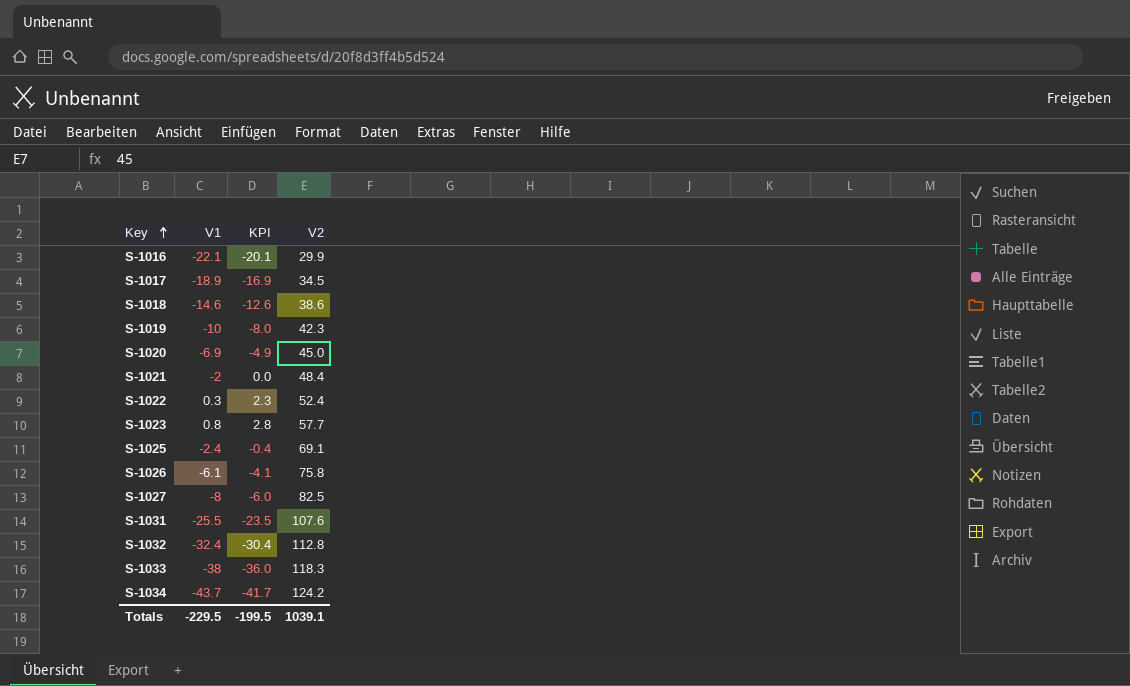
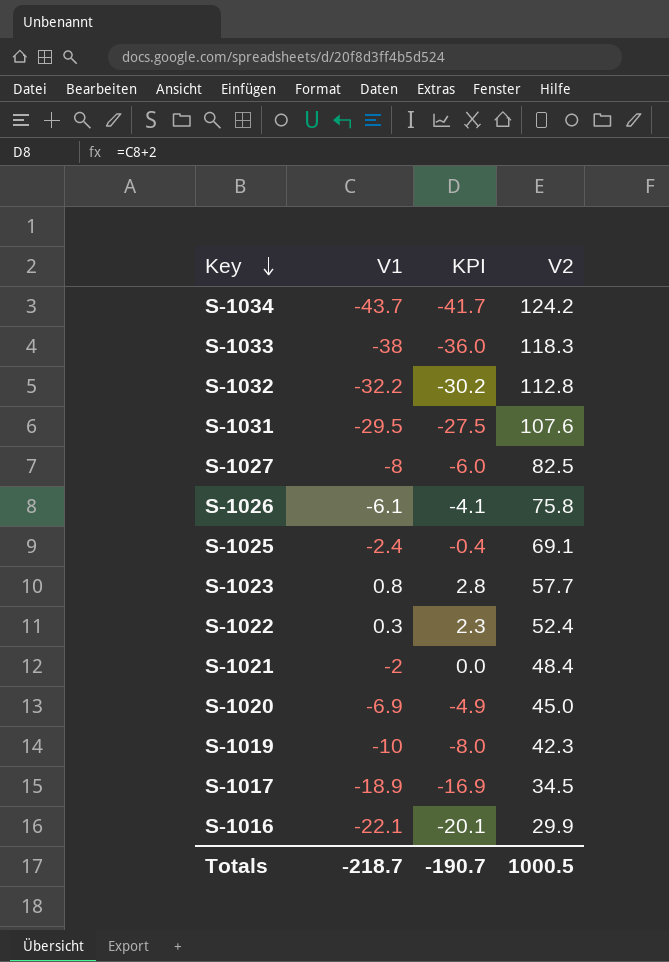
row order: Key ascending -> Key descending
row S-1018: -14.6 | -12.6 | 38.6 -> none
S-1032 | V1: -32.4 -> -32.2
S-1032 | KPI: -30.4 -> -30.2
S-1031 | V1: -25.5 -> -29.5
S-1031 | KPI: -23.5 -> -27.5
Totals | V1: -229.5 -> -218.7
Totals | KPI: -199.5 -> -190.7
Totals | V2: 1039.1 -> 1000.5

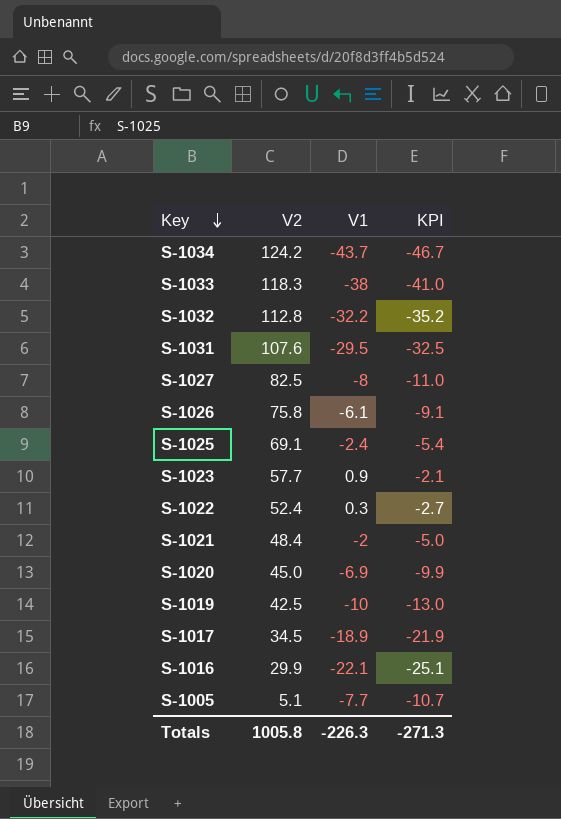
column V2 | position: 4 -> 2
column KPI | formula: [V1] + 2 -> [V1] - 3
S-1023 | V1: 0.8 -> 0.9
S-1019 | V2: 42.3 -> 42.5
row S-1005: none -> 5.1 | -7.7 | -10.7
Totals | V2: 1000.5 -> 1005.8
Totals | V1: -218.7 -> -226.3
Totals | KPI: -190.7 -> -271.3

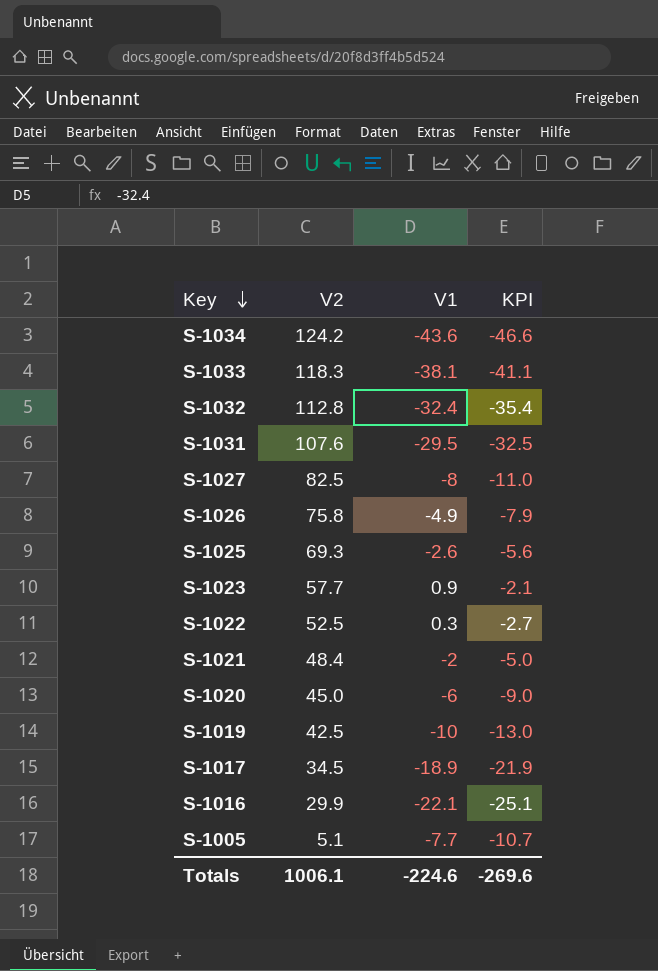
S-1034 | V1: -43.7 -> -43.6
S-1034 | KPI: -46.7 -> -46.6
S-1033 | V1: -38 -> -38.1
S-1033 | KPI: -41.0 -> -41.1
S-1032 | V1: -32.2 -> -32.4
S-1032 | KPI: -35.2 -> -35.4
S-1026 | V1: -6.1 -> -4.9
S-1026 | KPI: -9.1 -> -7.9
S-1025 | V2: 69.1 -> 69.3
S-1025 | V1: -2.4 -> -2.6
S-1025 | KPI: -5.4 -> -5.6
S-1022 | V2: 52.4 -> 52.5
S-1020 | V1: -6.9 -> -6
S-1020 | KPI: -9.9 -> -9.0
Totals | V2: 1005.8 -> 1006.1
Totals | V1: -226.3 -> -224.6
Totals | KPI: -271.3 -> -269.6

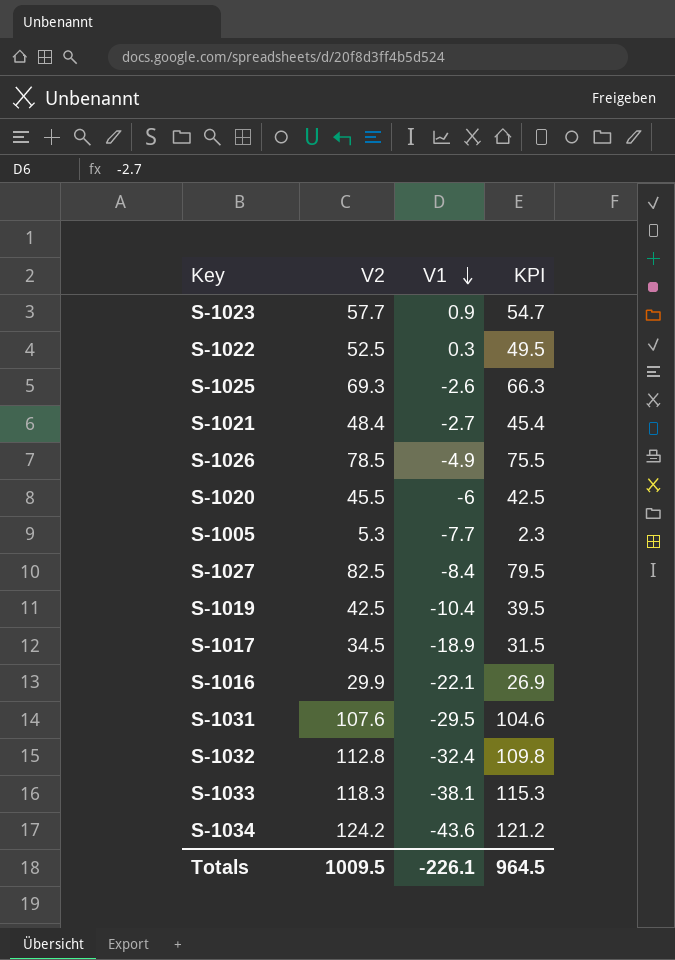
row order: Key descending -> V1 descending
column KPI | formula: [V1] - 3 -> [V2] - 3
S-1021 | V1: -2 -> -2.7
S-1026 | V2: 75.8 -> 78.5
S-1020 | V2: 45.0 -> 45.5
S-1005 | V2: 5.1 -> 5.3
S-1027 | V1: -8 -> -8.4
S-1019 | V1: -10 -> -10.4
Totals | V2: 1006.1 -> 1009.5
Totals | V1: -224.6 -> -226.1
Totals | KPI: -269.6 -> 964.5

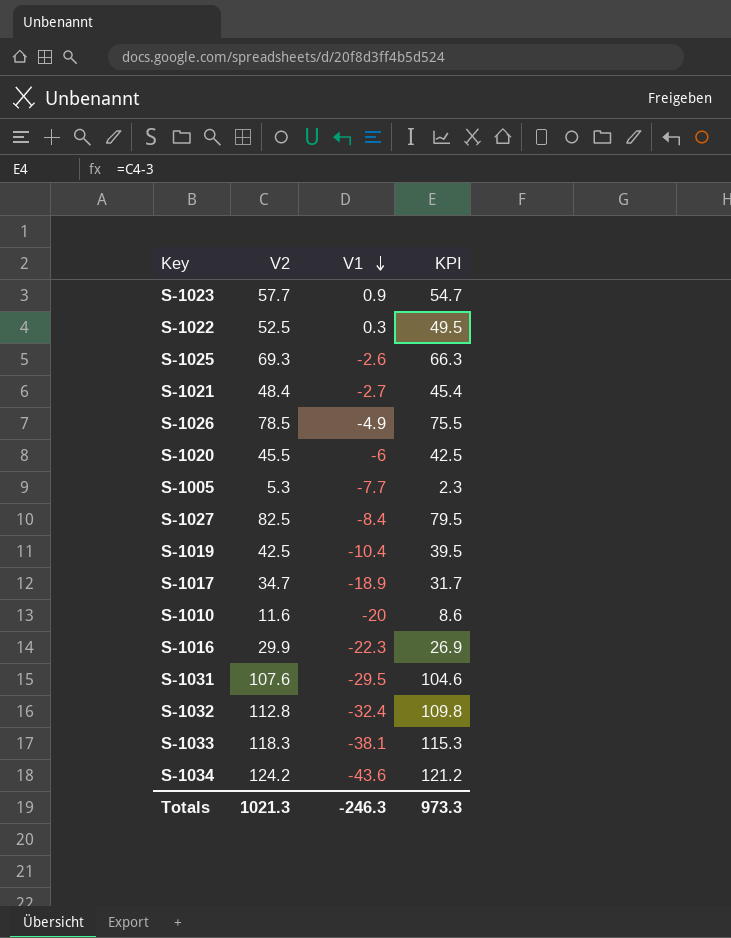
S-1017 | V2: 34.5 -> 34.7
S-1017 | KPI: 31.5 -> 31.7
row S-1010: none -> 11.6 | -20 | 8.6
S-1016 | V1: -22.1 -> -22.3
Totals | V2: 1009.5 -> 1021.3
Totals | V1: -226.1 -> -246.3
Totals | KPI: 964.5 -> 973.3

